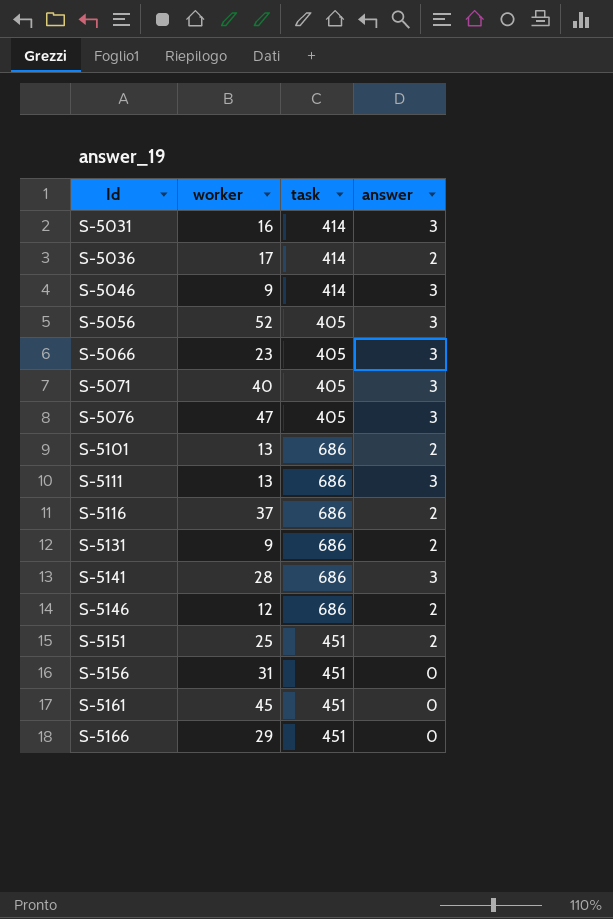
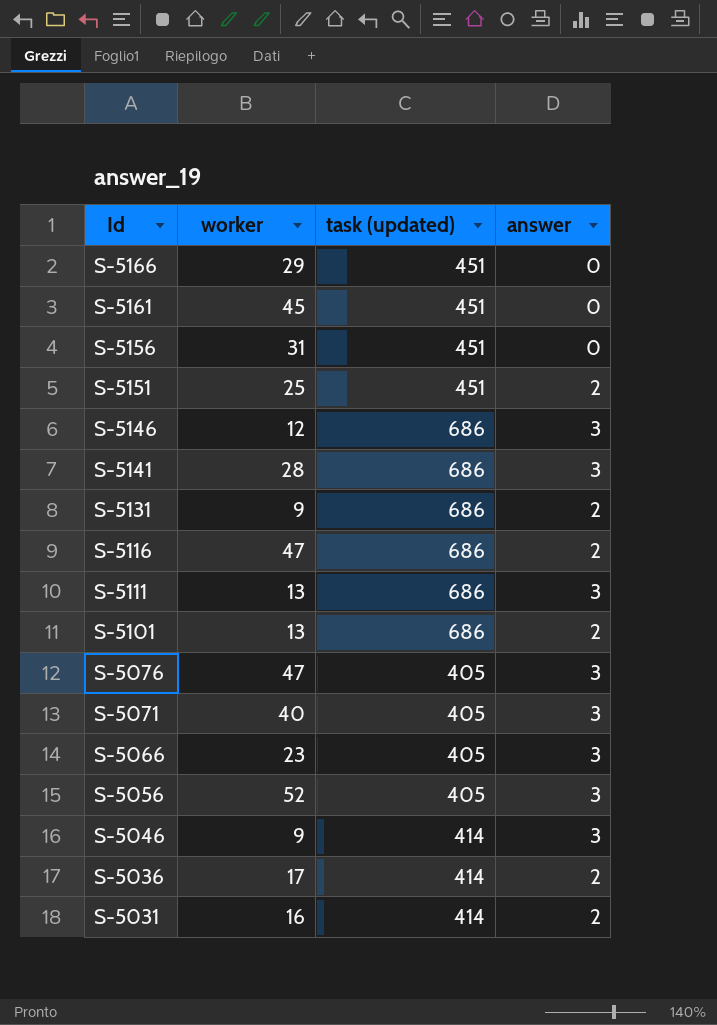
row order: Id ascending -> Id descending
column name: task -> task (updated)
S-5146 | answer: 2 -> 3
S-5116 | worker: 37 -> 47
S-5031 | answer: 3 -> 2

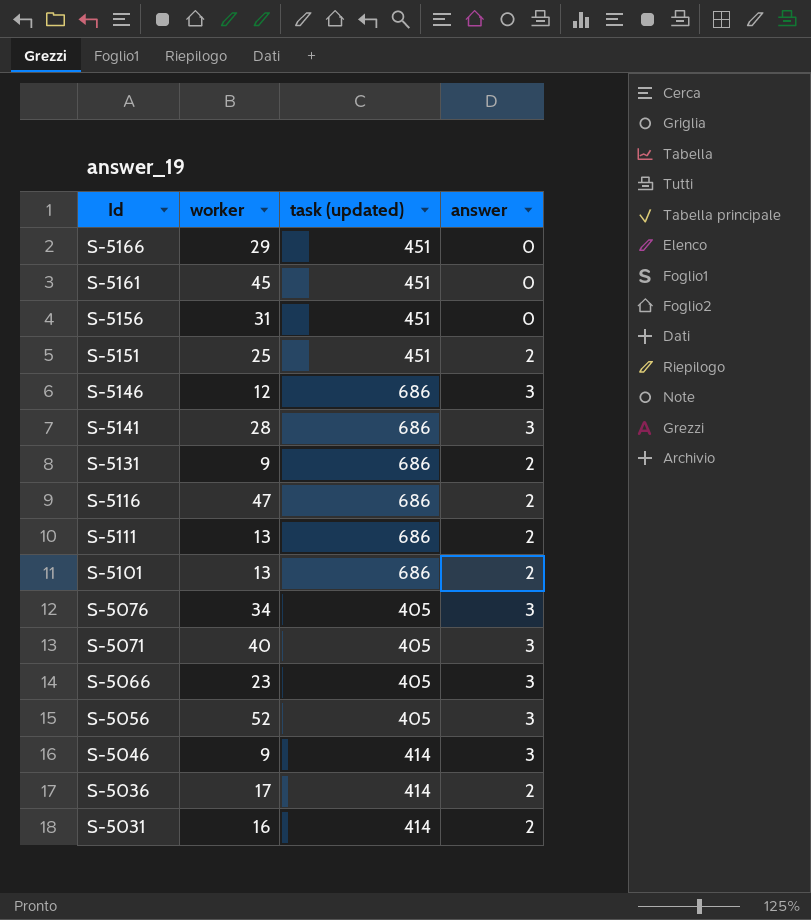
S-5111 | answer: 3 -> 2
S-5076 | worker: 47 -> 34

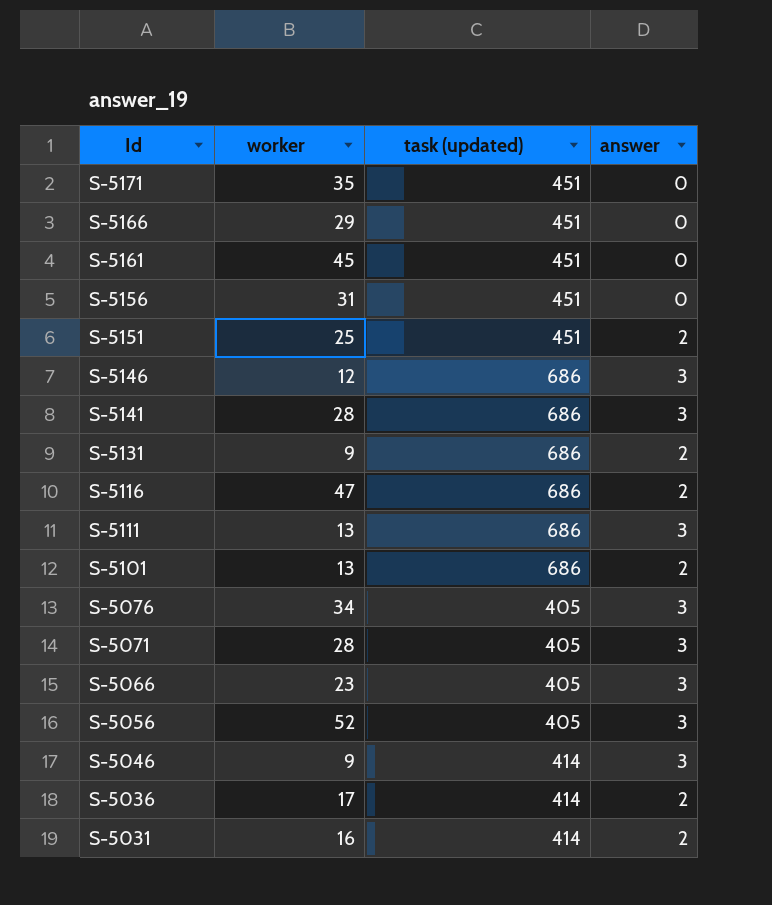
row S-5171: none -> 35 | 451 | 0
S-5111 | answer: 2 -> 3
S-5071 | worker: 40 -> 28

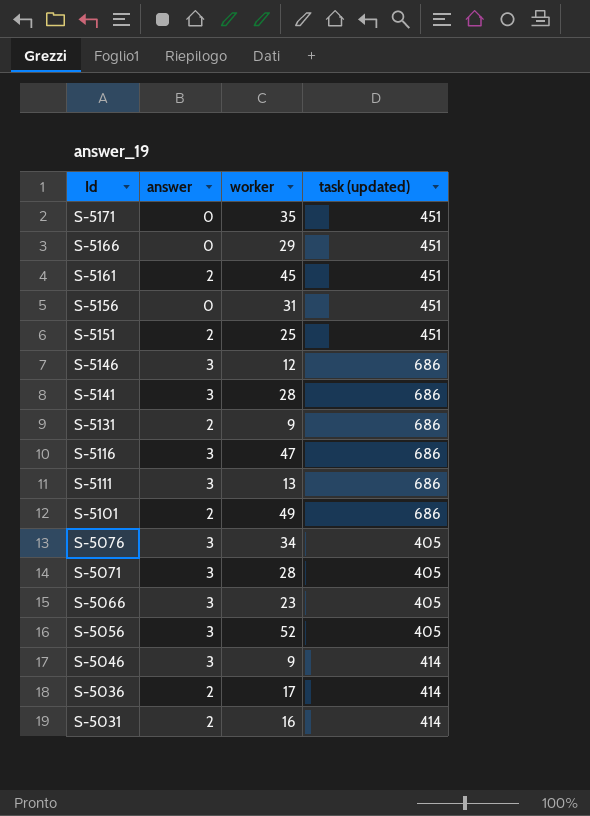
column answer | position: 4 -> 2
S-5161 | answer: 0 -> 2
S-5116 | answer: 2 -> 3
S-5101 | worker: 13 -> 49

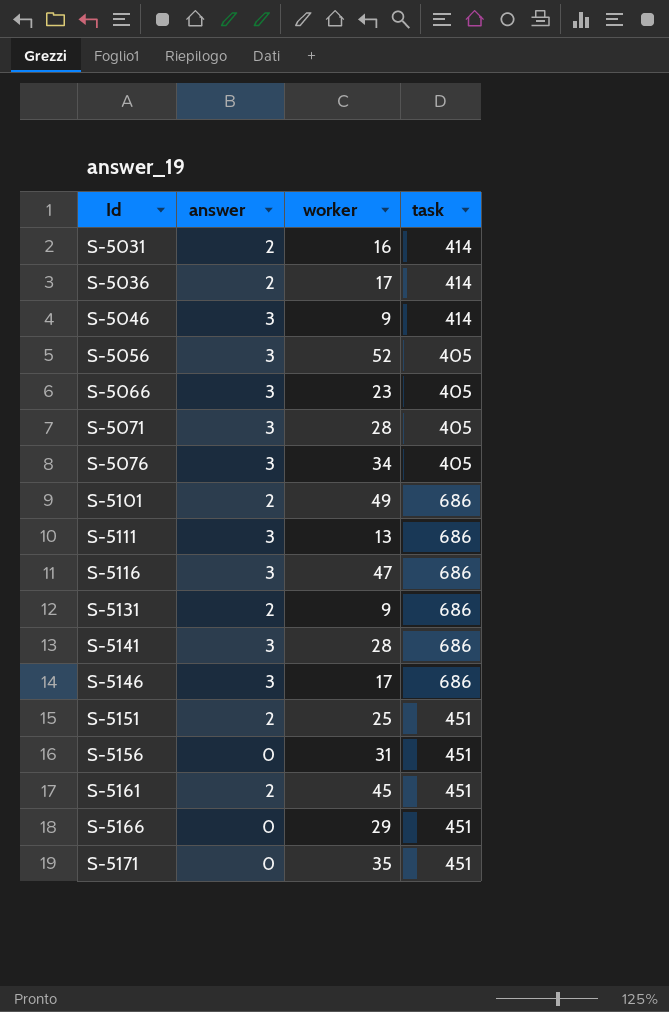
row order: Id descending -> Id ascending
column name: task (updated) -> task
S-5146 | worker: 12 -> 17

